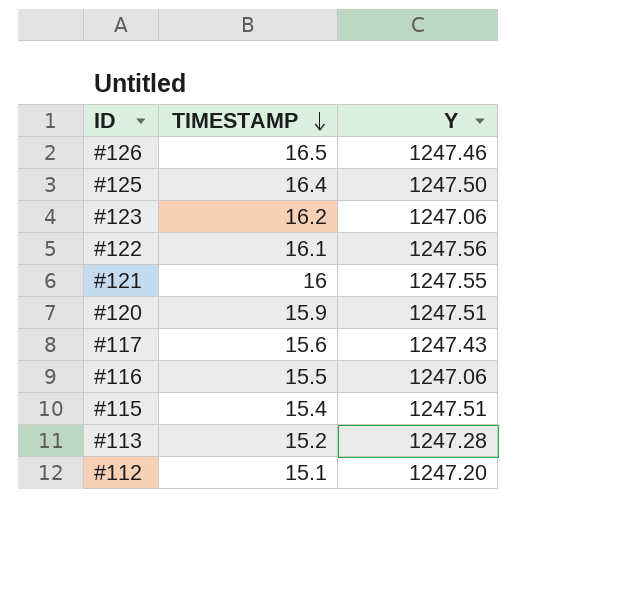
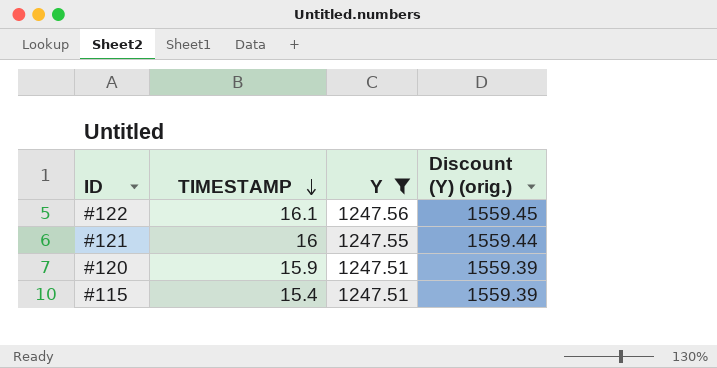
filter: none -> Y >= 1247.51
column Discount (Y) (orig.) | formula: none -> [Y] * 1.25

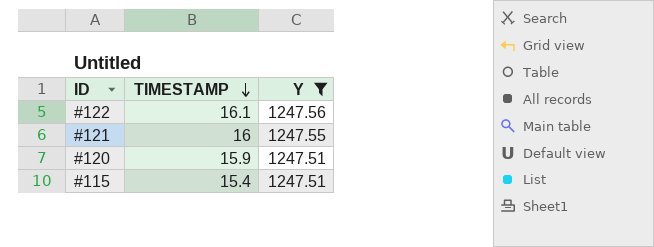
column Discount (Y) (orig.) | formula: [Y] * 1.25 -> none

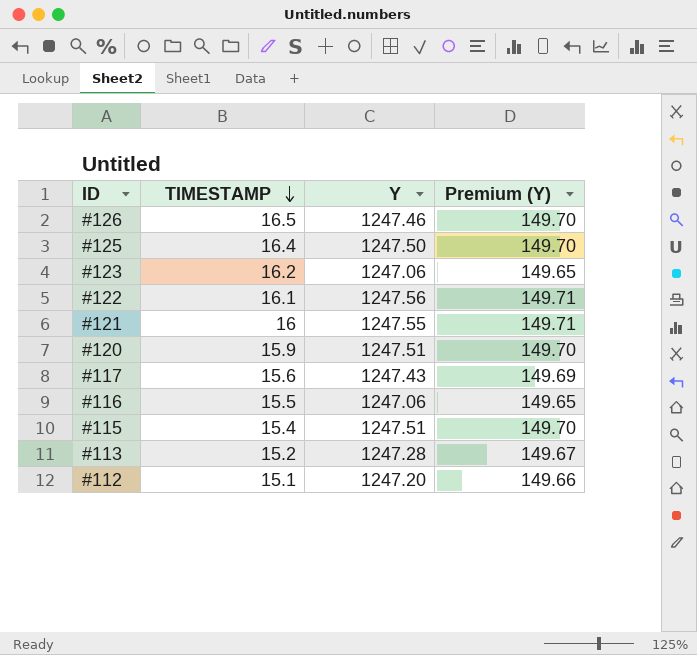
filter: Y >= 1247.51 -> none
column Premium (Y) | formula: none -> [Y] * 0.12

